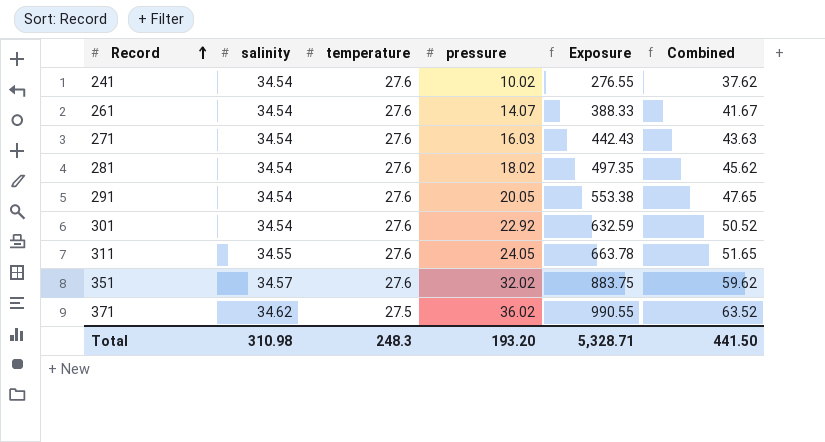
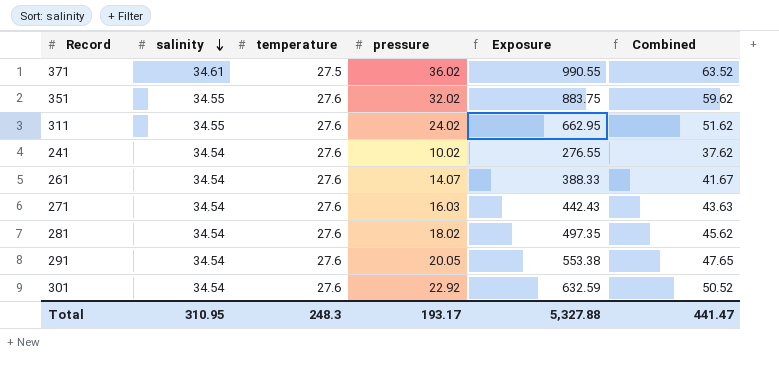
row order: Record ascending -> salinity descending
371 | salinity: 34.62 -> 34.61
351 | salinity: 34.57 -> 34.55
311 | pressure: 24.05 -> 24.02
311 | Exposure: 663.78 -> 662.95
311 | Combined: 51.65 -> 51.62
Total | salinity: 310.98 -> 310.95
Total | pressure: 193.20 -> 193.17
Total | Exposure: 5,328.71 -> 5,327.88
Total | Combined: 441.50 -> 441.47

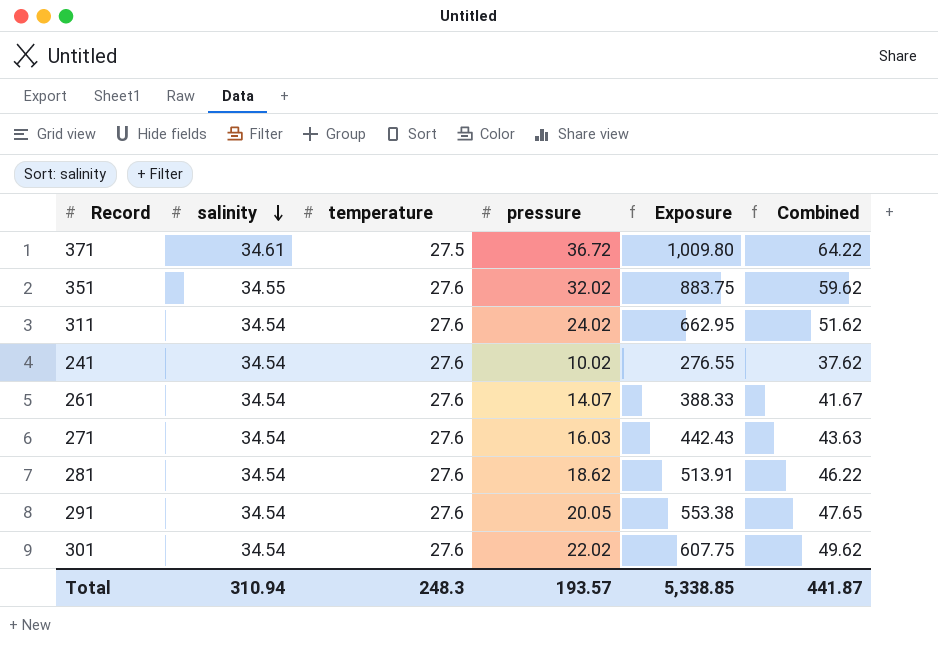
371 | pressure: 36.02 -> 36.72
371 | Exposure: 990.55 -> 1,009.80
371 | Combined: 63.52 -> 64.22
311 | salinity: 34.55 -> 34.54
281 | pressure: 18.02 -> 18.62
281 | Exposure: 497.35 -> 513.91
281 | Combined: 45.62 -> 46.22
301 | pressure: 22.92 -> 22.02
301 | Exposure: 632.59 -> 607.75
301 | Combined: 50.52 -> 49.62
Total | salinity: 310.95 -> 310.94
Total | pressure: 193.17 -> 193.57
Total | Exposure: 5,327.88 -> 5,338.85
Total | Combined: 441.47 -> 441.87

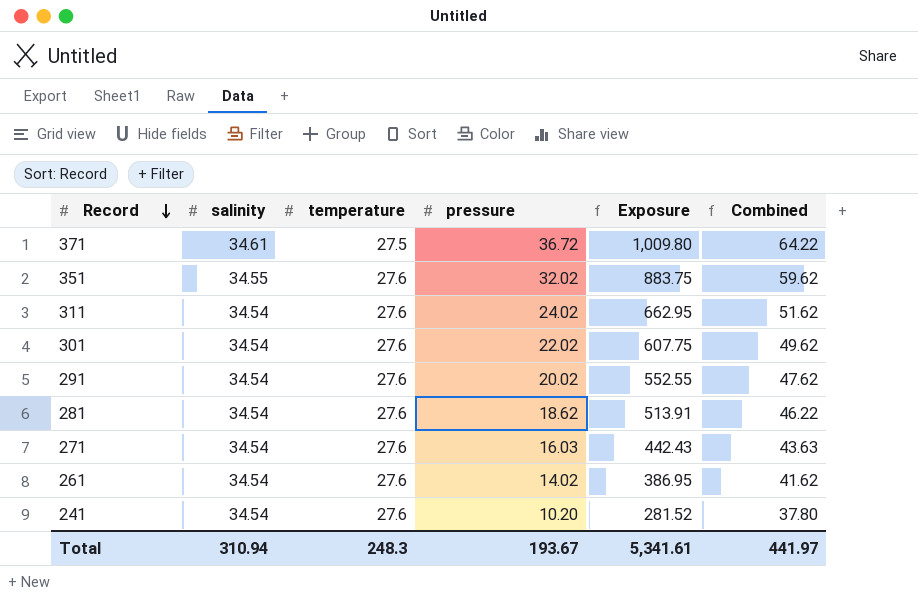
row order: salinity descending -> Record descending
291 | pressure: 20.05 -> 20.02
291 | Exposure: 553.38 -> 552.55
291 | Combined: 47.65 -> 47.62
261 | pressure: 14.07 -> 14.02
261 | Exposure: 388.33 -> 386.95
261 | Combined: 41.67 -> 41.62
241 | pressure: 10.02 -> 10.20
241 | Exposure: 276.55 -> 281.52
241 | Combined: 37.62 -> 37.80
Total | pressure: 193.57 -> 193.67
Total | Exposure: 5,338.85 -> 5,341.61
Total | Combined: 441.87 -> 441.97

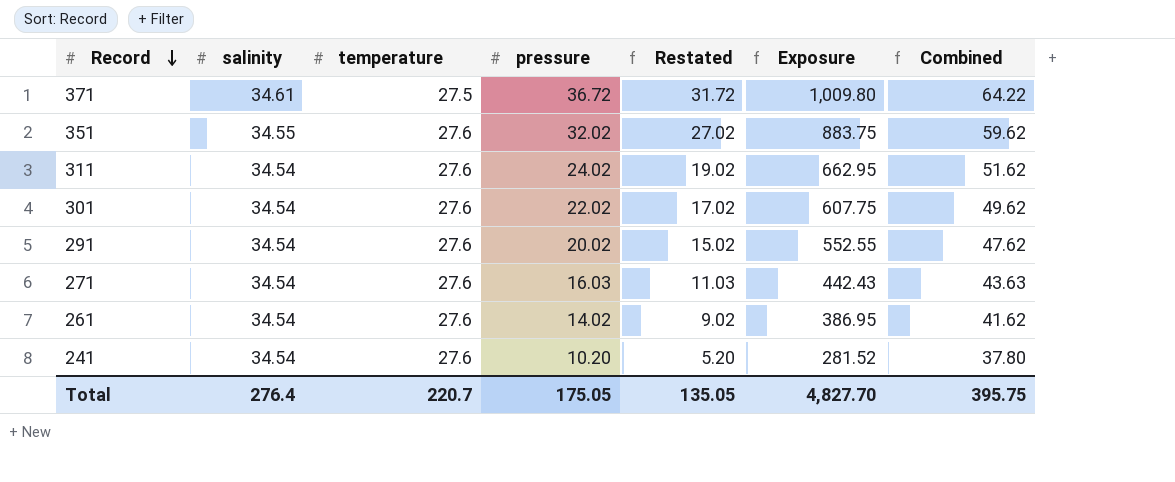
column Restated | formula: none -> [pressure] - 5
row 281: 34.54 | 27.6 | 18.62 | 513.91 | 46.22 -> none
Total | salinity: 310.94 -> 276.4
Total | temperature: 248.3 -> 220.7
Total | pressure: 193.67 -> 175.05
Total | Exposure: 5,341.61 -> 4,827.70
Total | Combined: 441.97 -> 395.75

